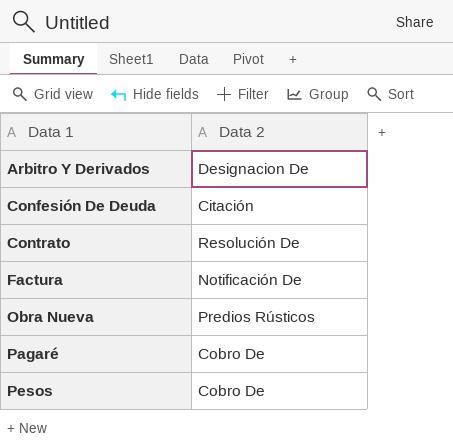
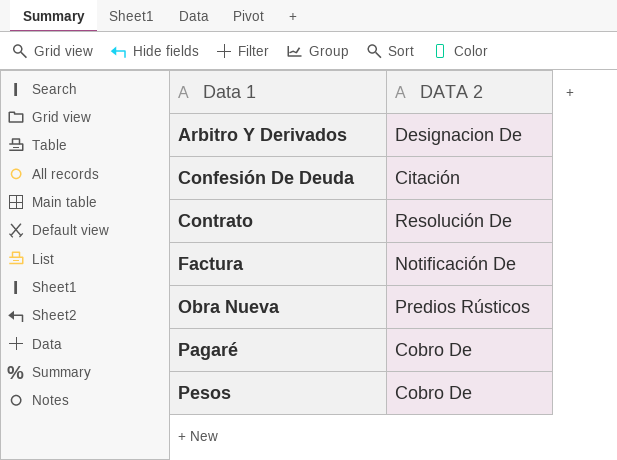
column name: Data 2 -> DATA 2

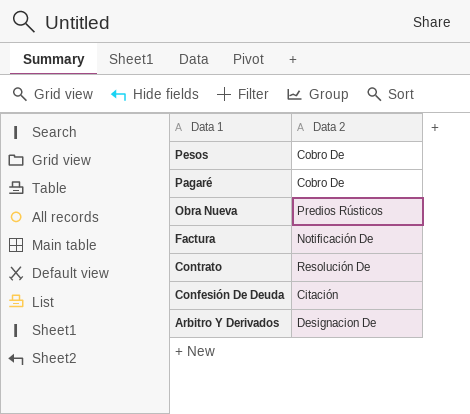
row order: Data 1 ascending -> Data 1 descending
column name: DATA 2 -> Data 2

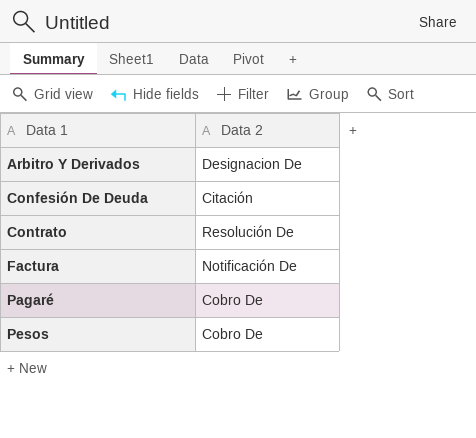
row order: Data 1 descending -> Data 1 ascending
row Obra Nueva: Predios Rústicos -> none

